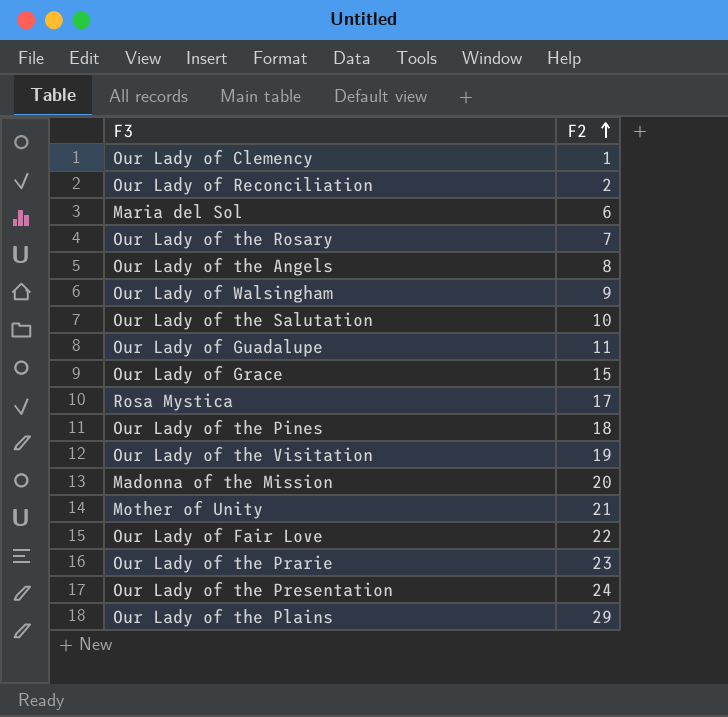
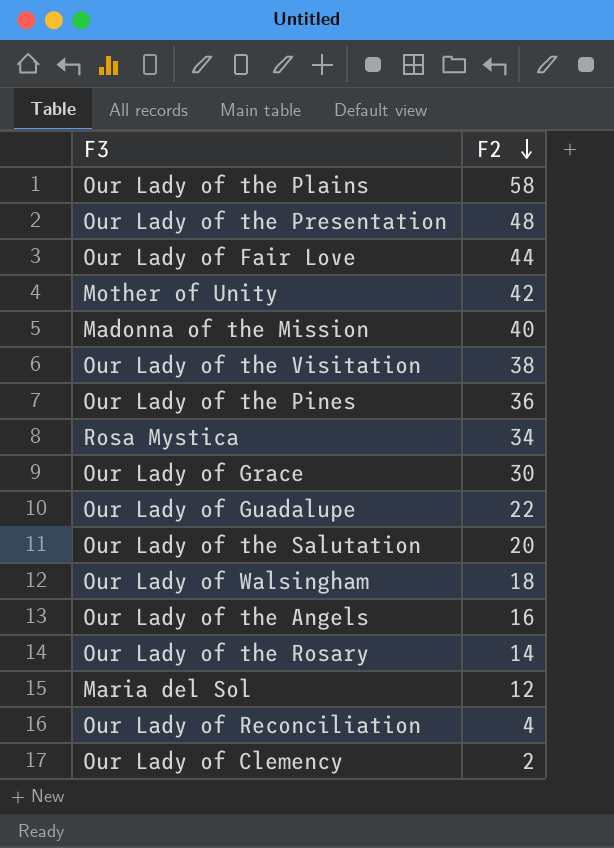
row order: F2 ascending -> F2 descending
row Our Lady of the Prarie: 23 -> none
Our Lady of the Plains | F2: 29 -> 58
Our Lady of the Presentation | F2: 24 -> 48
Our Lady of Fair Love | F2: 22 -> 44
Mother of Unity | F2: 21 -> 42
Madonna of the Mission | F2: 20 -> 40
Our Lady of the Visitation | F2: 19 -> 38
Our Lady of the Pines | F2: 18 -> 36
Rosa Mystica | F2: 17 -> 34
Our Lady of Grace | F2: 15 -> 30
Our Lady of Guadalupe | F2: 11 -> 22
Our Lady of the Salutation | F2: 10 -> 20
Our Lady of Walsingham | F2: 9 -> 18
Our Lady of the Angels | F2: 8 -> 16
Our Lady of the Rosary | F2: 7 -> 14
Maria del Sol | F2: 6 -> 12
Our Lady of Reconciliation | F2: 2 -> 4
Our Lady of Clemency | F2: 1 -> 2

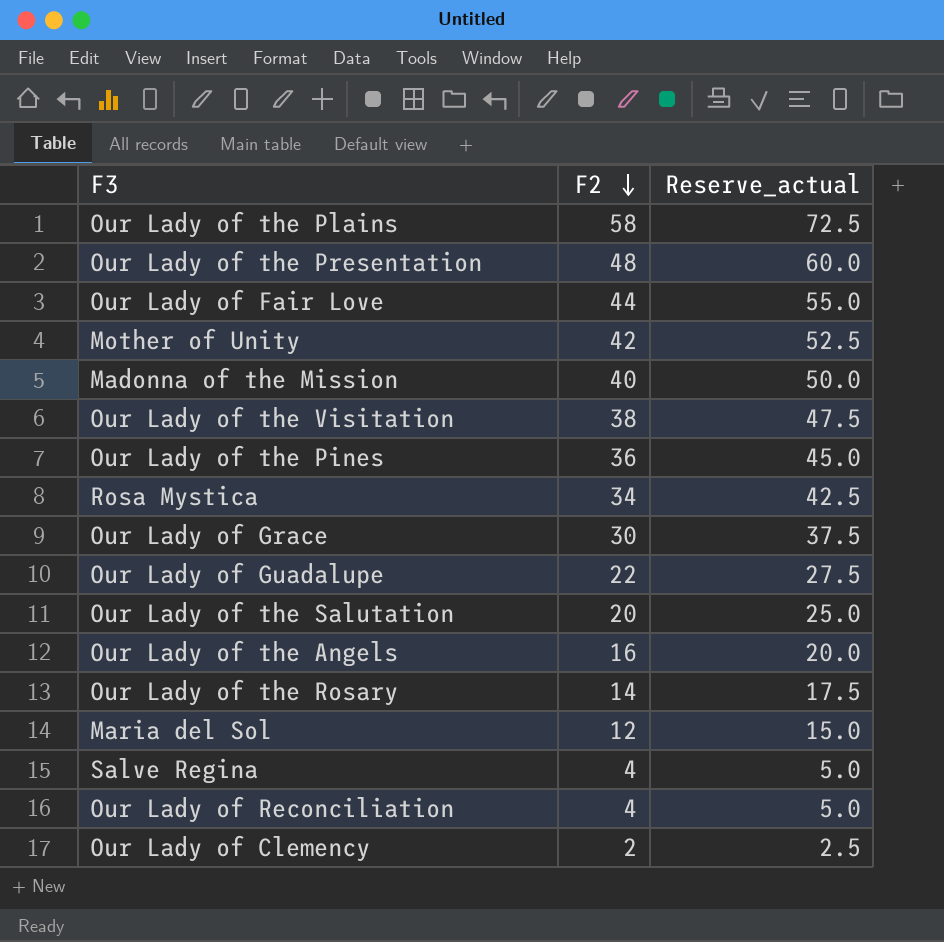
column Reserve_actual | formula: none -> [F2] * 1.25
row Our Lady of Walsingham: 18 -> none
row Salve Regina: none -> 4 | 5.0

